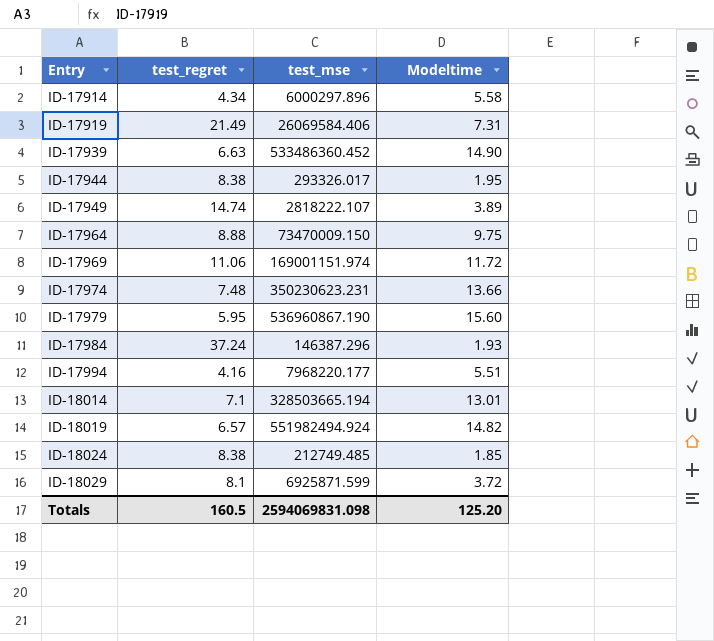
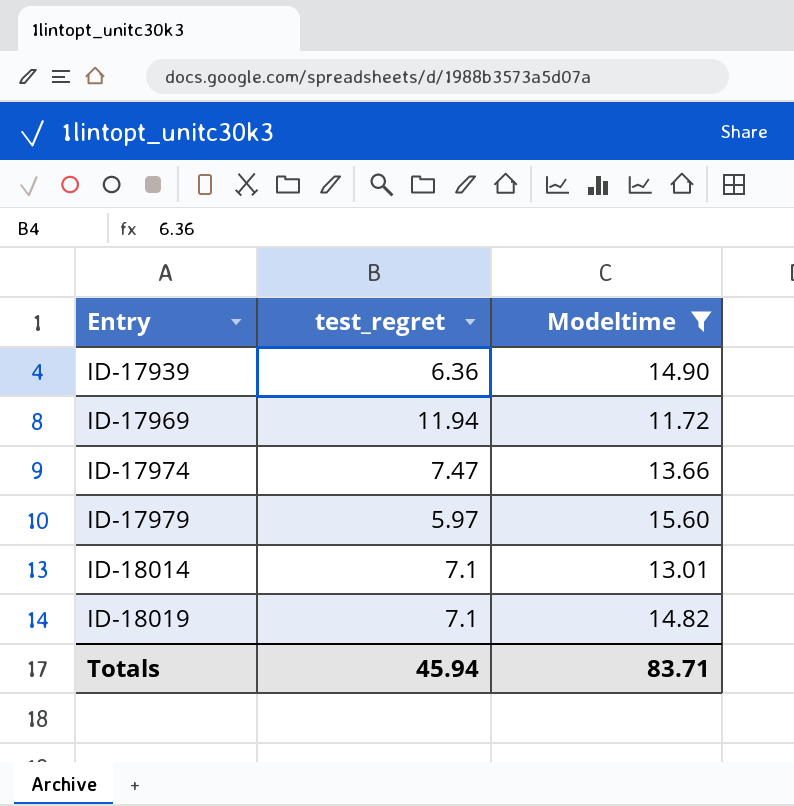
filter: none -> Modeltime >= 11.72
column test_mse | position: 3 -> none
ID-17939 | test_regret: 6.63 -> 6.36
ID-17969 | test_regret: 11.06 -> 11.94
ID-17974 | test_regret: 7.48 -> 7.47
ID-17979 | test_regret: 5.95 -> 5.97
ID-18019 | test_regret: 6.57 -> 7.1
Totals | test_regret: 160.5 -> 45.94
Totals | Modeltime: 125.20 -> 83.71

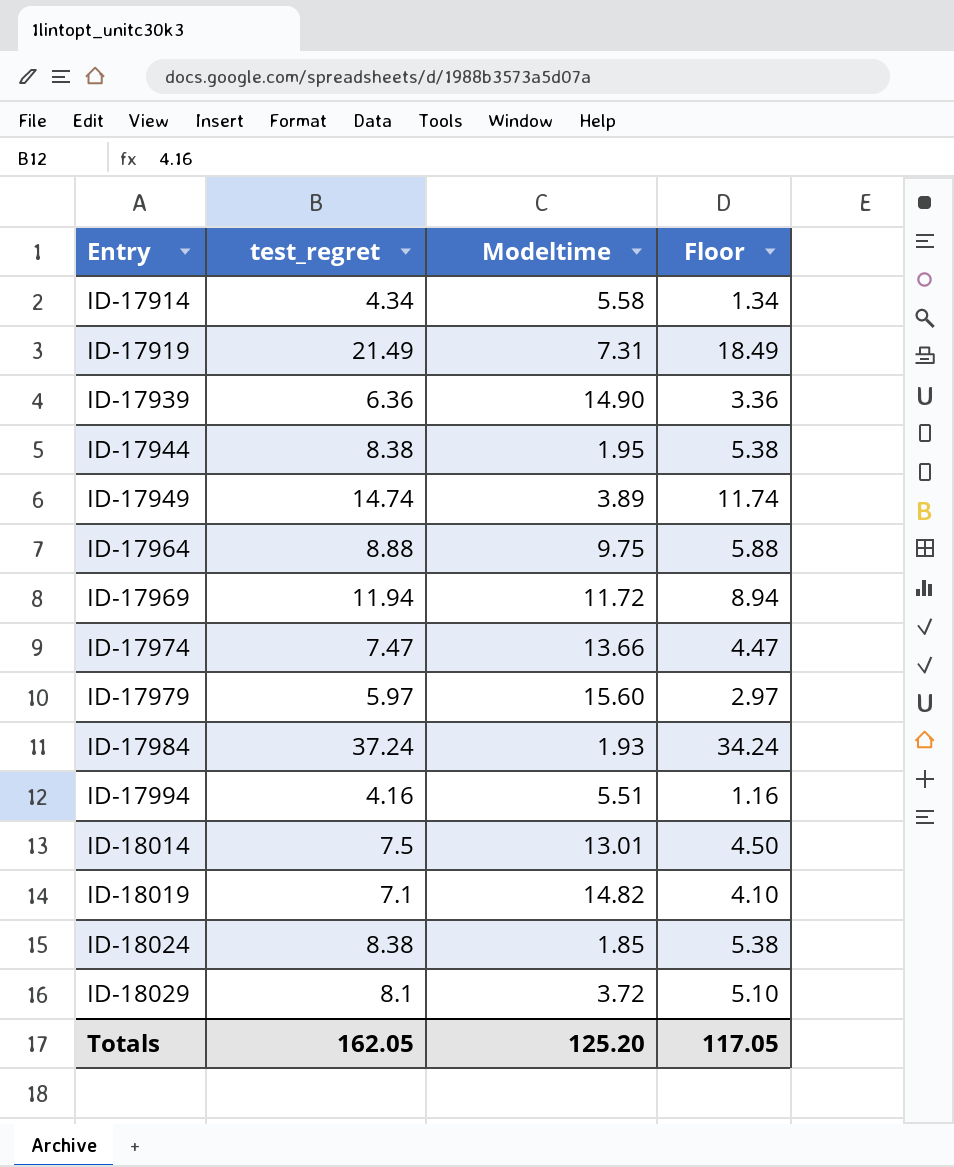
filter: Modeltime >= 11.72 -> none
column Floor | formula: none -> [test_regret] - 3
ID-18014 | test_regret: 7.1 -> 7.5
Totals | test_regret: 45.94 -> 162.05
Totals | Modeltime: 83.71 -> 125.20

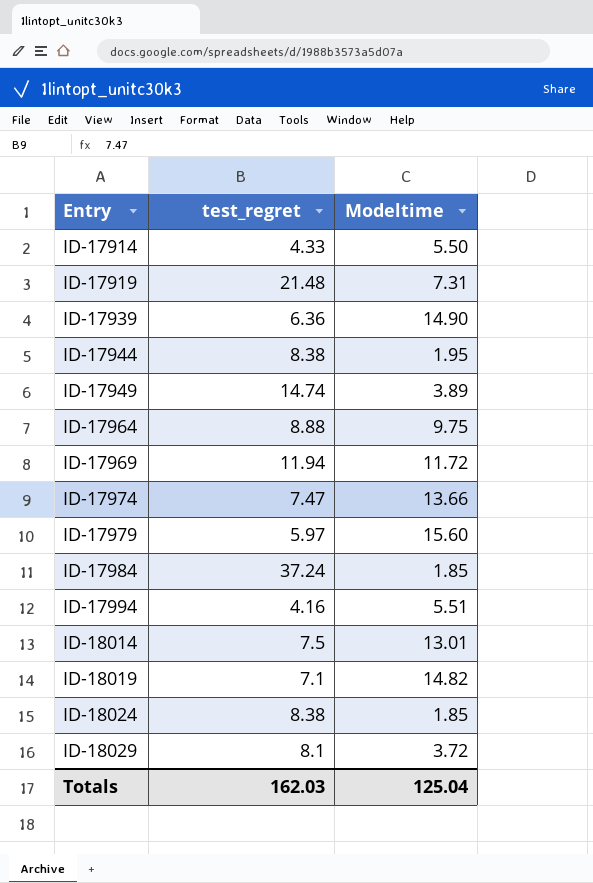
column Floor | formula: [test_regret] - 3 -> none
ID-17914 | test_regret: 4.34 -> 4.33
ID-17914 | Modeltime: 5.58 -> 5.50
ID-17919 | test_regret: 21.49 -> 21.48
ID-17984 | Modeltime: 1.93 -> 1.85
Totals | test_regret: 162.05 -> 162.03
Totals | Modeltime: 125.20 -> 125.04

